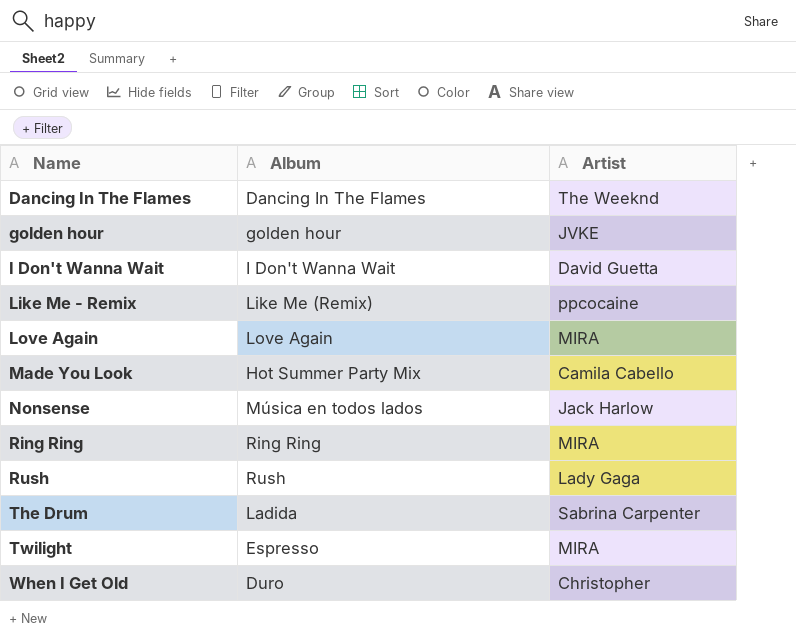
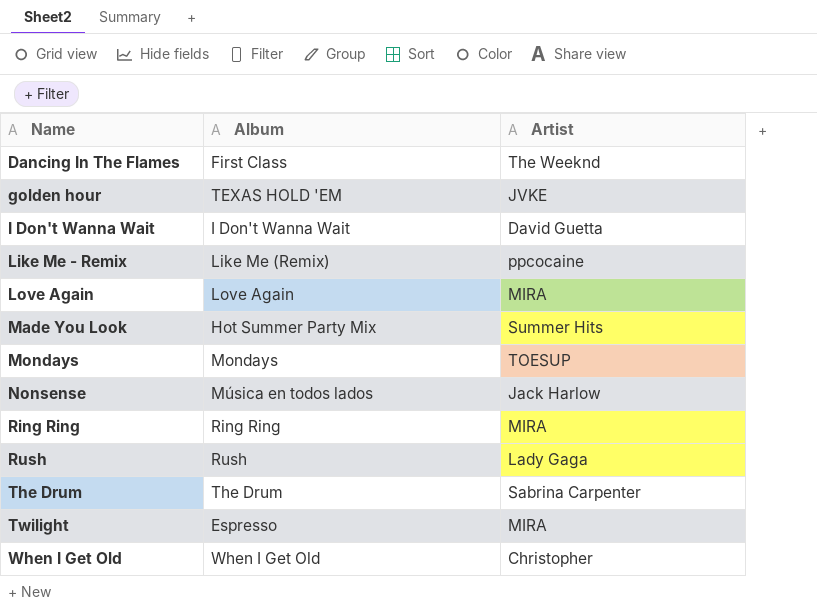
Dancing In The Flames | Album: Dancing In The Flames -> First Class
golden hour | Album: golden hour -> TEXAS HOLD 'EM
Made You Look | Artist: Camila Cabello -> Summer Hits
row Mondays: none -> Mondays | TOESUP
The Drum | Album: Ladida -> The Drum
When I Get Old | Album: Duro -> When I Get Old

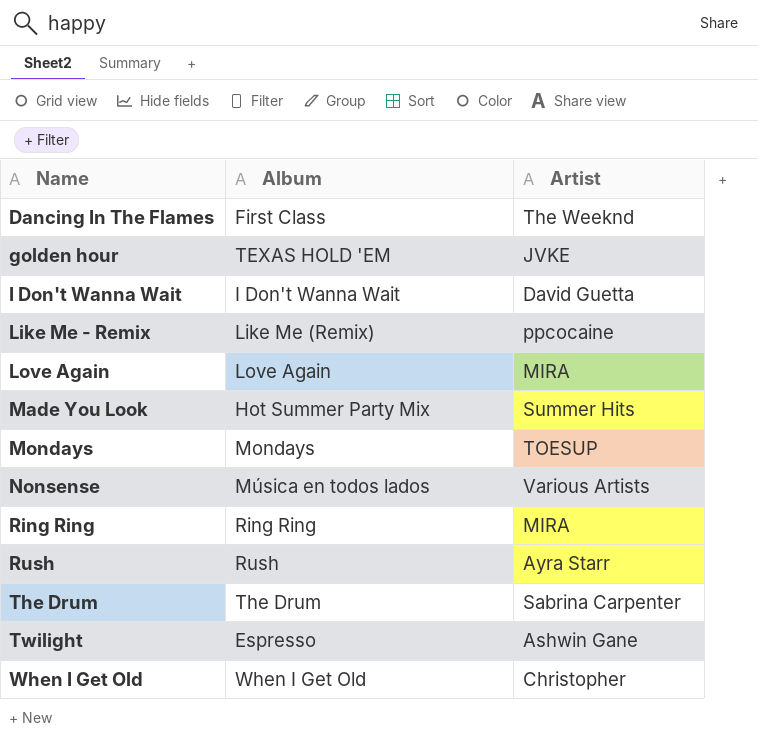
Nonsense | Artist: Jack Harlow -> Various Artists
Rush | Artist: Lady Gaga -> Ayra Starr
Twilight | Artist: MIRA -> Ashwin Gane

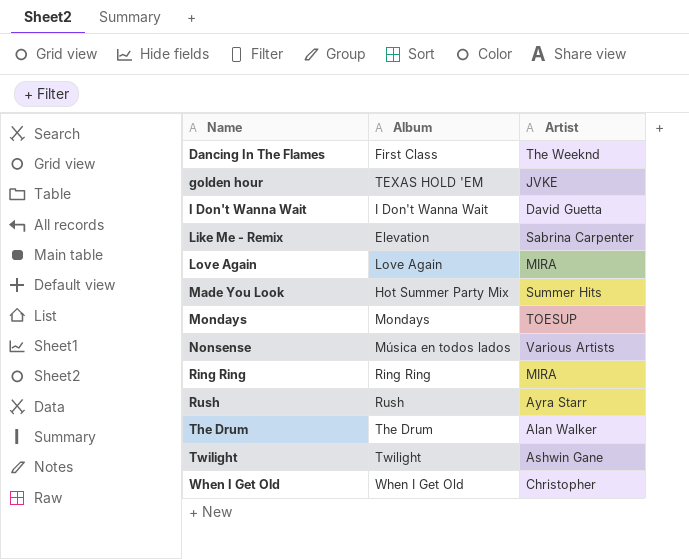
Like Me - Remix | Album: Like Me (Remix) -> Elevation
Like Me - Remix | Artist: ppcocaine -> Sabrina Carpenter
The Drum | Artist: Sabrina Carpenter -> Alan Walker
Twilight | Album: Espresso -> Twilight

